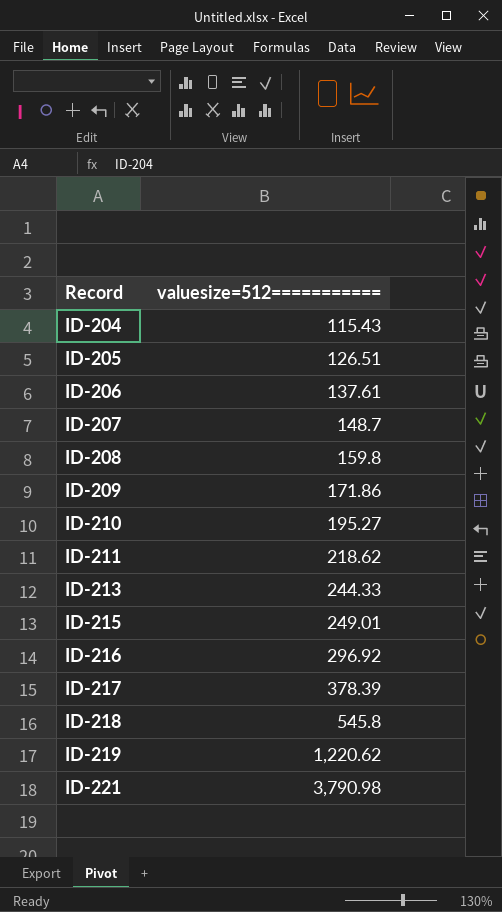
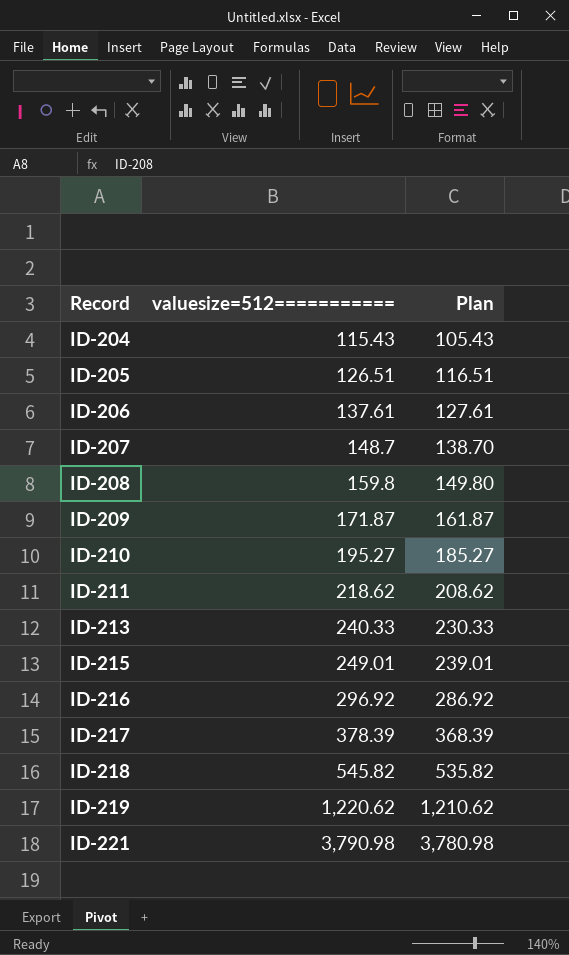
column Plan | formula: none -> [valuesize=512===========] - 10
ID-209 | valuesize=512===========: 171.86 -> 171.87
ID-213 | valuesize=512===========: 244.33 -> 240.33
ID-218 | valuesize=512===========: 545.8 -> 545.82

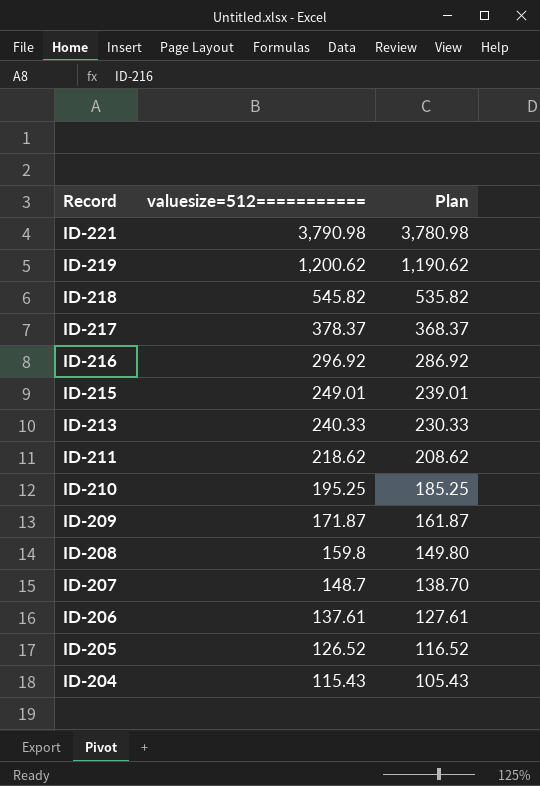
row order: Record ascending -> Record descending
ID-219 | valuesize=512===========: 1,220.62 -> 1,200.62
ID-219 | Plan: 1,210.62 -> 1,190.62
ID-217 | valuesize=512===========: 378.39 -> 378.37
ID-217 | Plan: 368.39 -> 368.37
ID-210 | valuesize=512===========: 195.27 -> 195.25
ID-210 | Plan: 185.27 -> 185.25
ID-205 | valuesize=512===========: 126.51 -> 126.52
ID-205 | Plan: 116.51 -> 116.52

